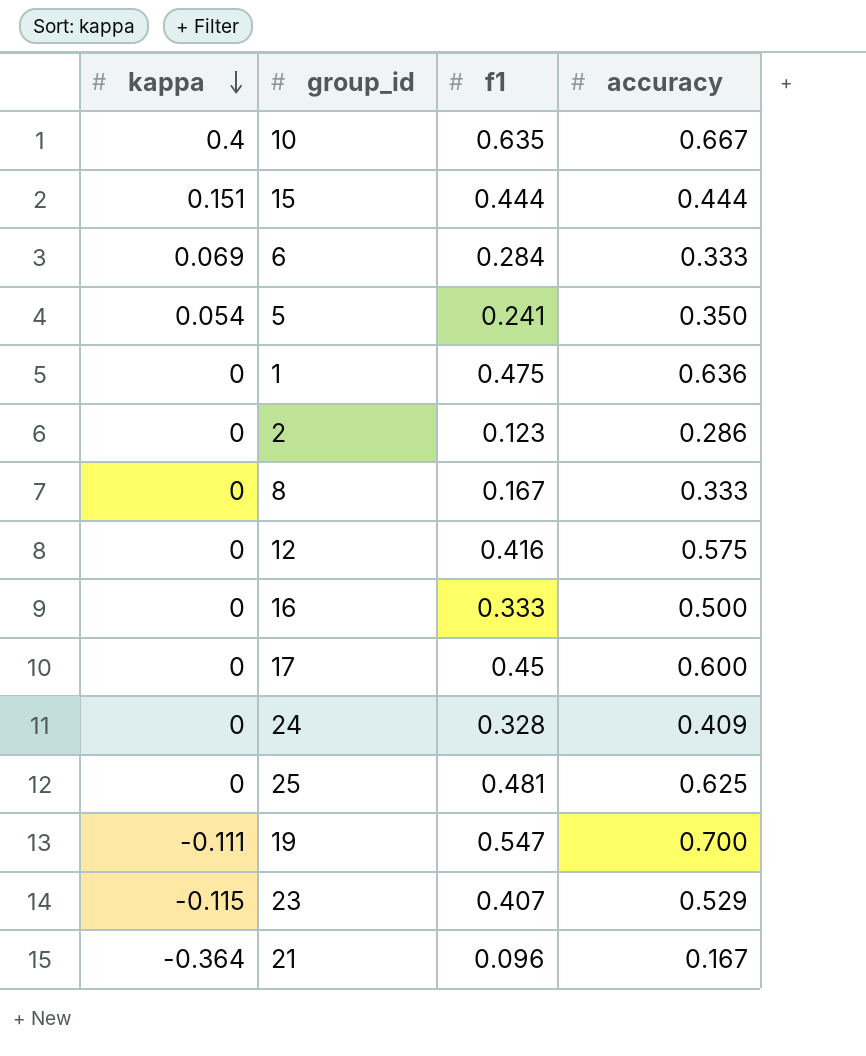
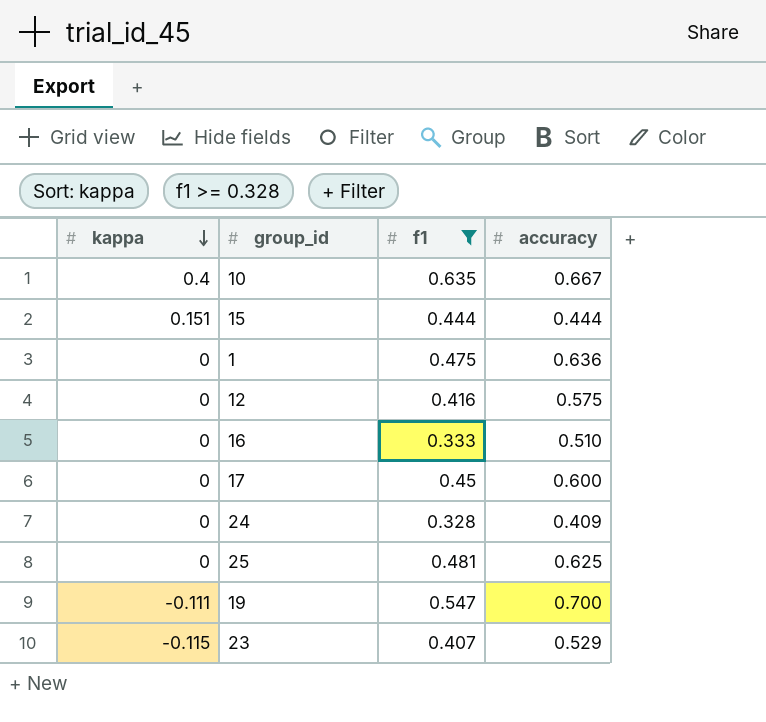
filter: none -> f1 >= 0.328
16 | accuracy: 0.500 -> 0.510

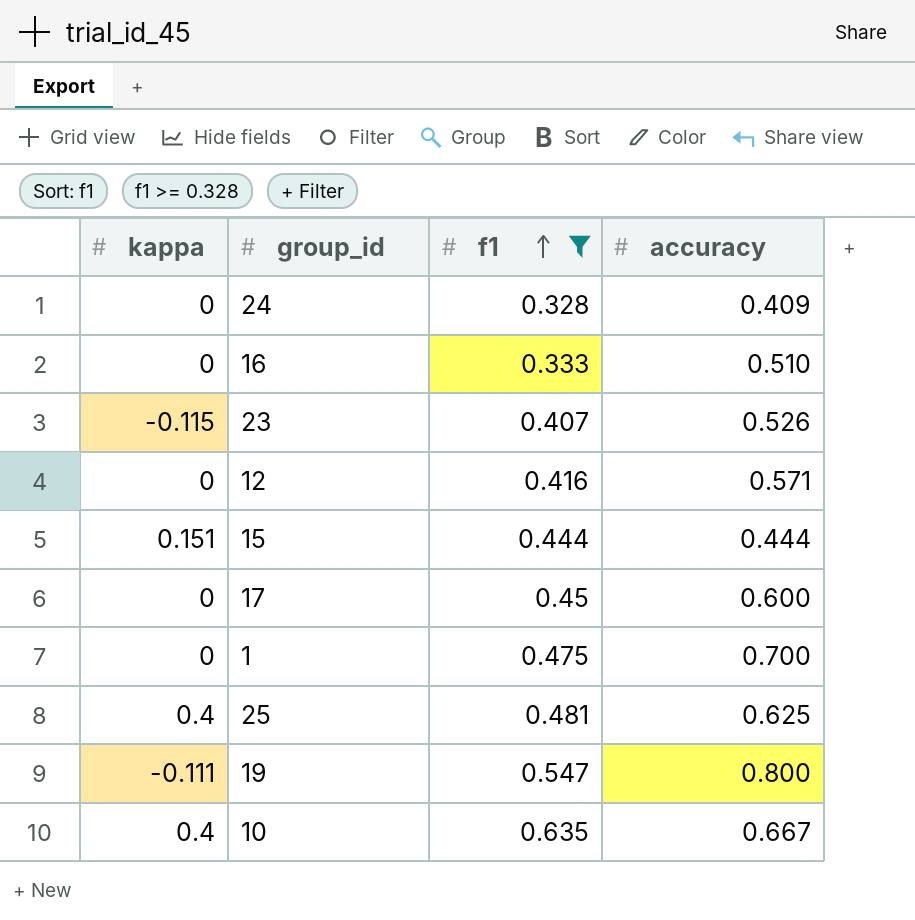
row order: kappa descending -> f1 ascending
23 | accuracy: 0.529 -> 0.526
12 | accuracy: 0.575 -> 0.571
1 | accuracy: 0.636 -> 0.700
25 | kappa: 0 -> 0.4
19 | accuracy: 0.700 -> 0.800

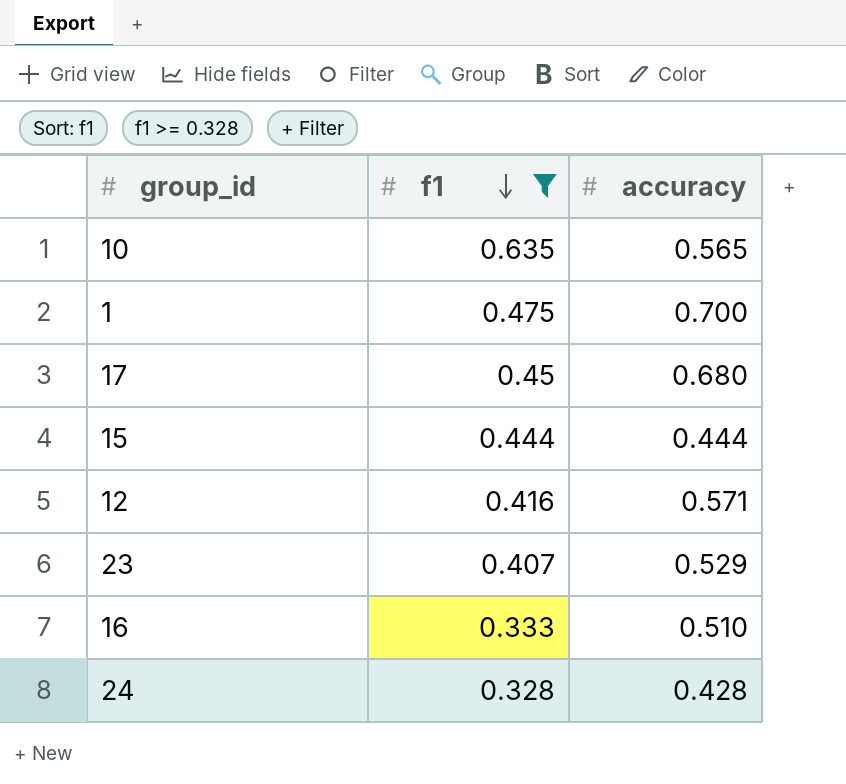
row order: f1 ascending -> f1 descending
column kappa | position: 1 -> none
row 25: 0.4 | 0.481 | 0.625 -> none
row 19: -0.111 | 0.547 | 0.800 -> none
10 | accuracy: 0.667 -> 0.565
17 | accuracy: 0.600 -> 0.680
23 | accuracy: 0.526 -> 0.529
24 | accuracy: 0.409 -> 0.428

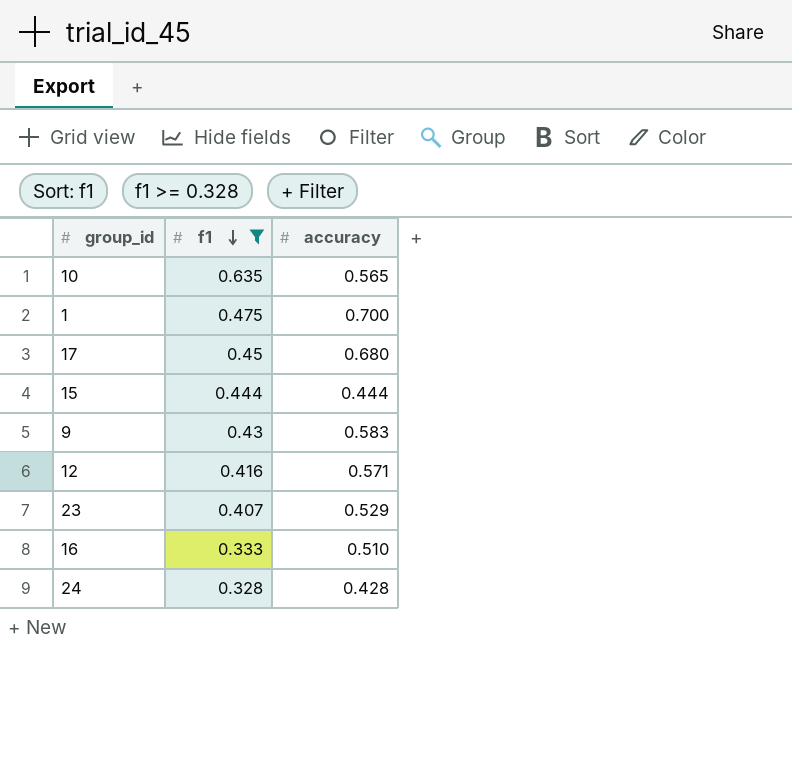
row 9: none -> 0.43 | 0.583

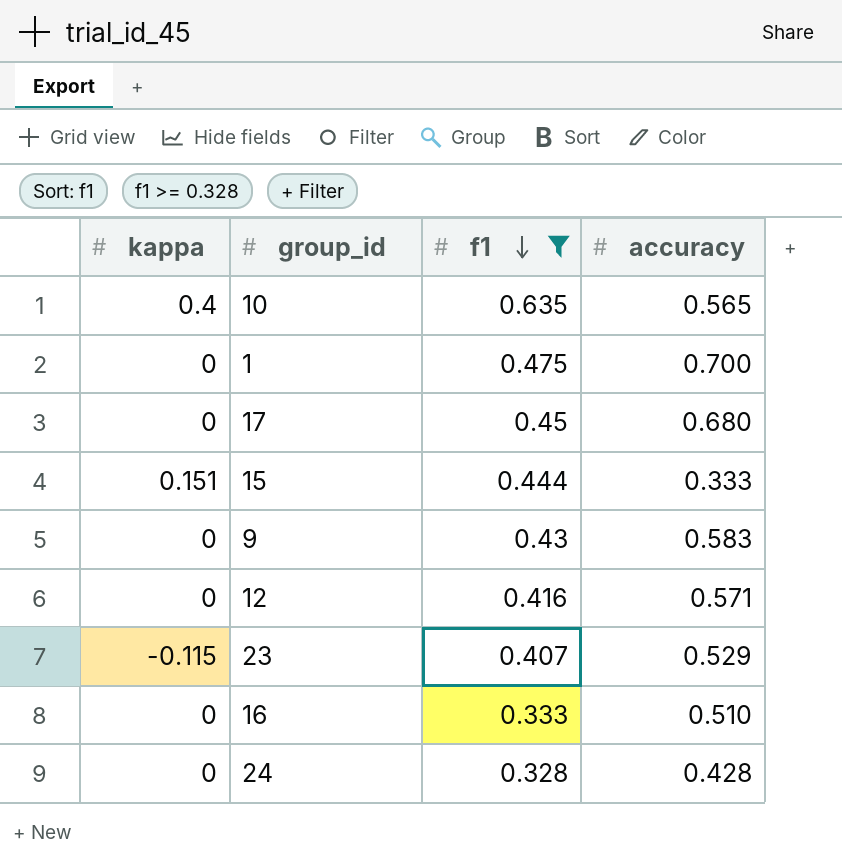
column kappa | position: none -> 1
15 | accuracy: 0.444 -> 0.333

